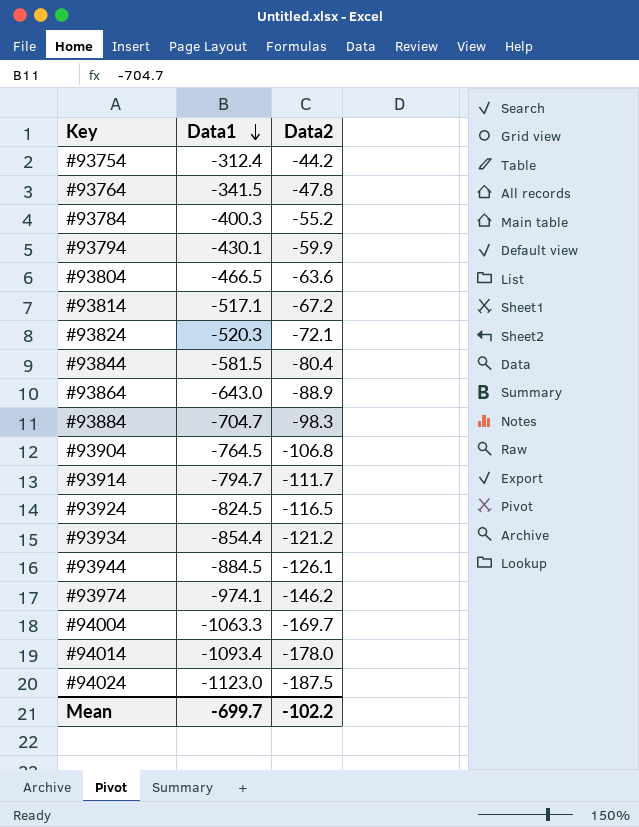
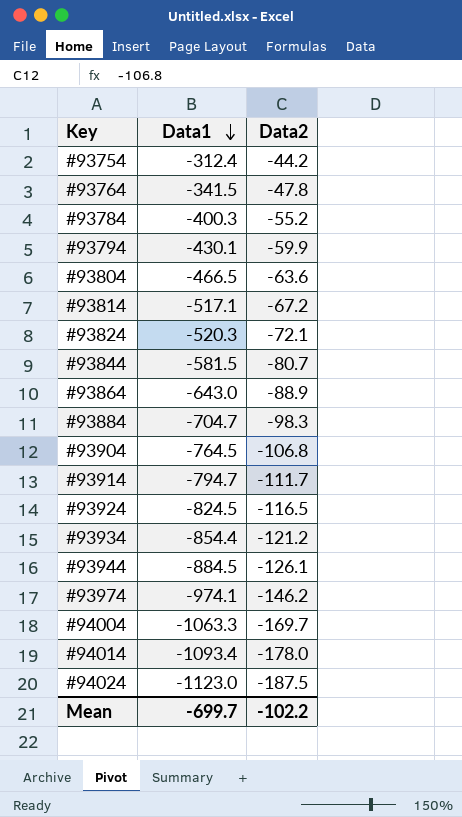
#93844 | Data2: -80.4 -> -80.7

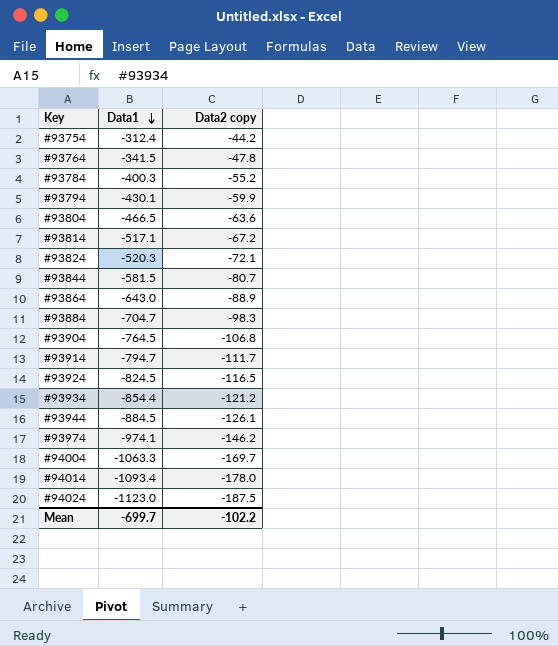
column name: Data2 -> Data2 copy

